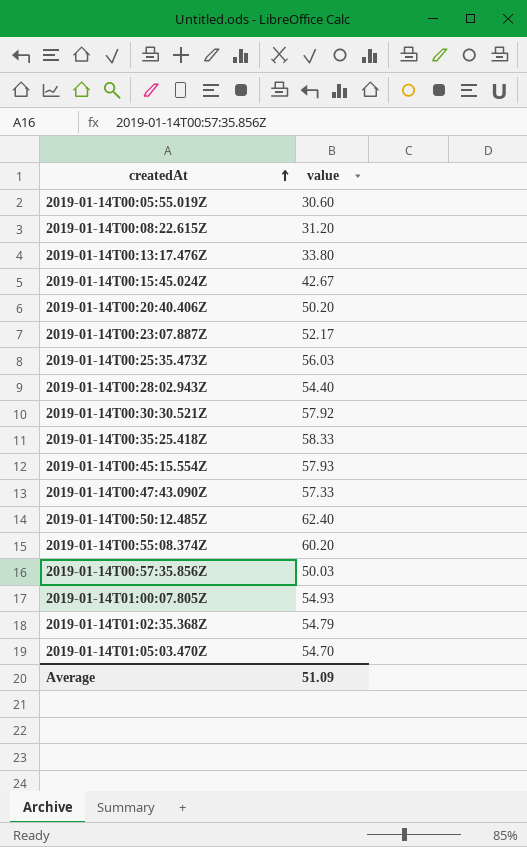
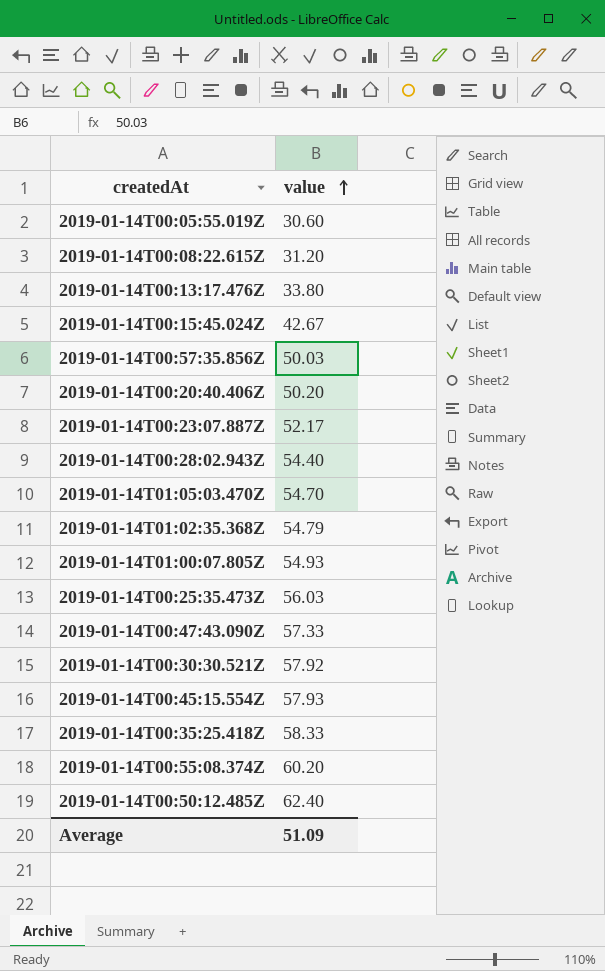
row order: createdAt ascending -> value ascending

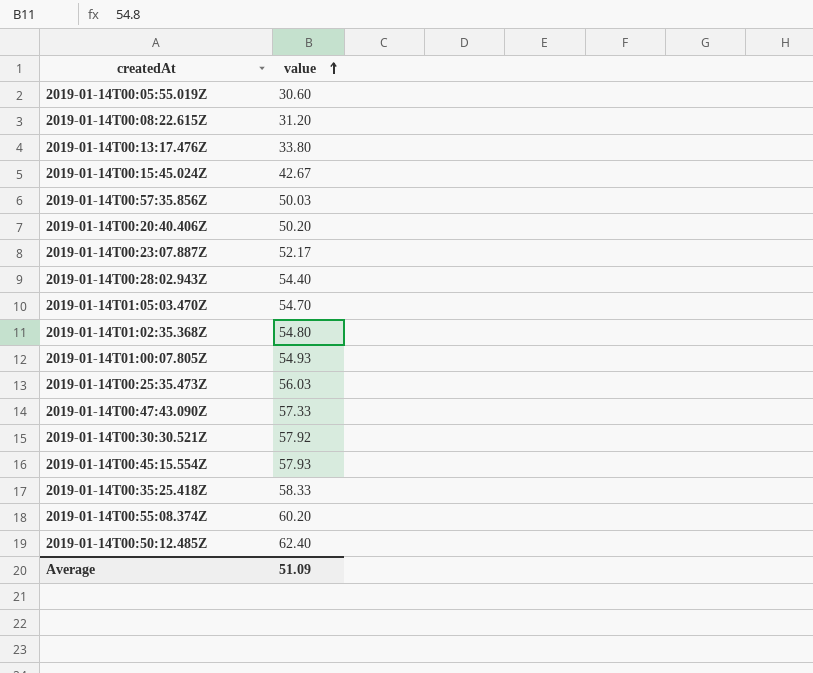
2019-01-14T01:02:35.368Z | value: 54.79 -> 54.80

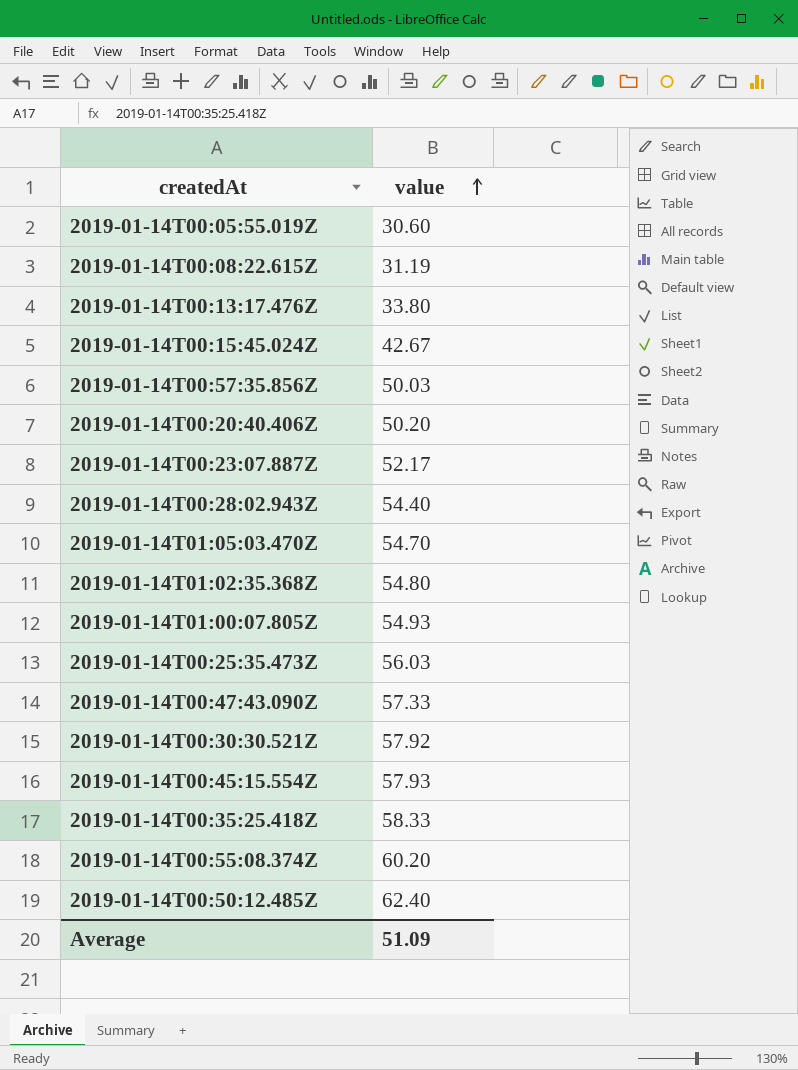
2019-01-14T00:08:22.615Z | value: 31.20 -> 31.19

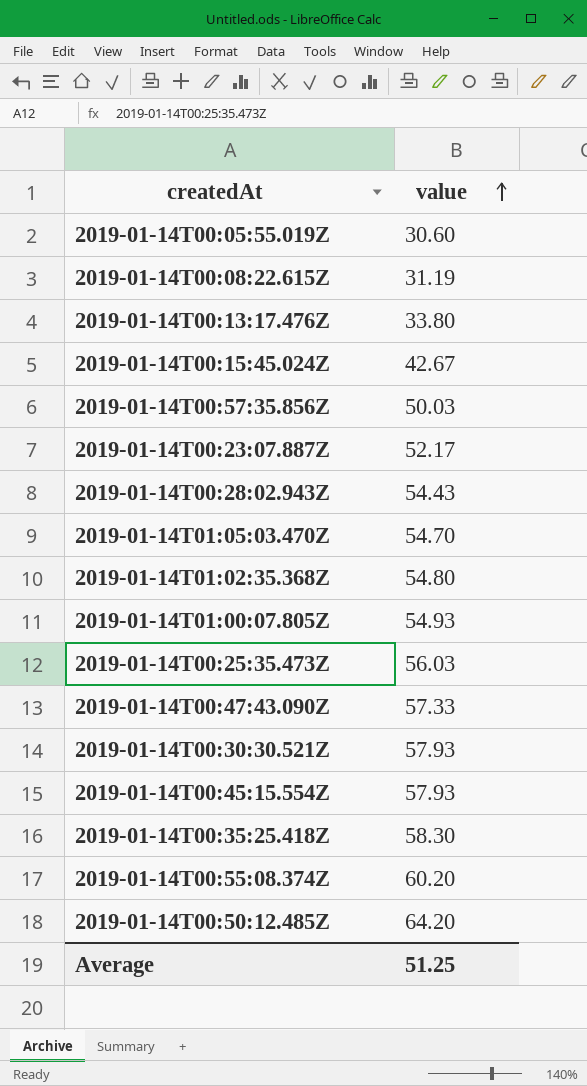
row 2019-01-14T00:20:40.406Z: 50.20 -> none
2019-01-14T00:28:02.943Z | value: 54.40 -> 54.43
2019-01-14T00:30:30.521Z | value: 57.92 -> 57.93
2019-01-14T00:35:25.418Z | value: 58.33 -> 58.30
2019-01-14T00:50:12.485Z | value: 62.40 -> 64.20
Average | value: 51.09 -> 51.25

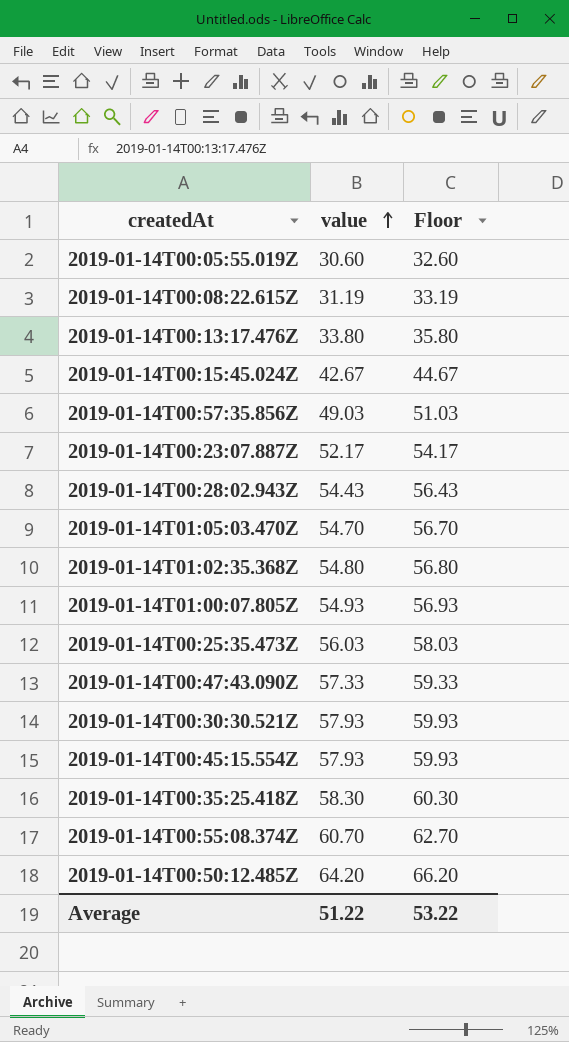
column Floor | formula: none -> [value] + 2
2019-01-14T00:57:35.856Z | value: 50.03 -> 49.03
2019-01-14T00:55:08.374Z | value: 60.20 -> 60.70
Average | value: 51.25 -> 51.22

